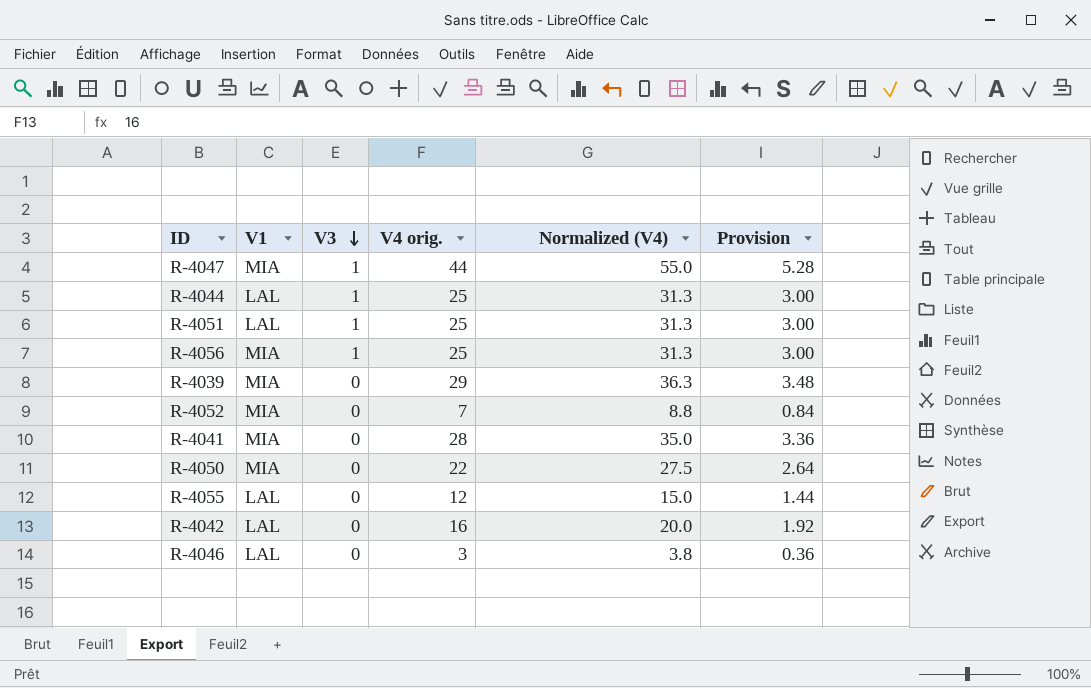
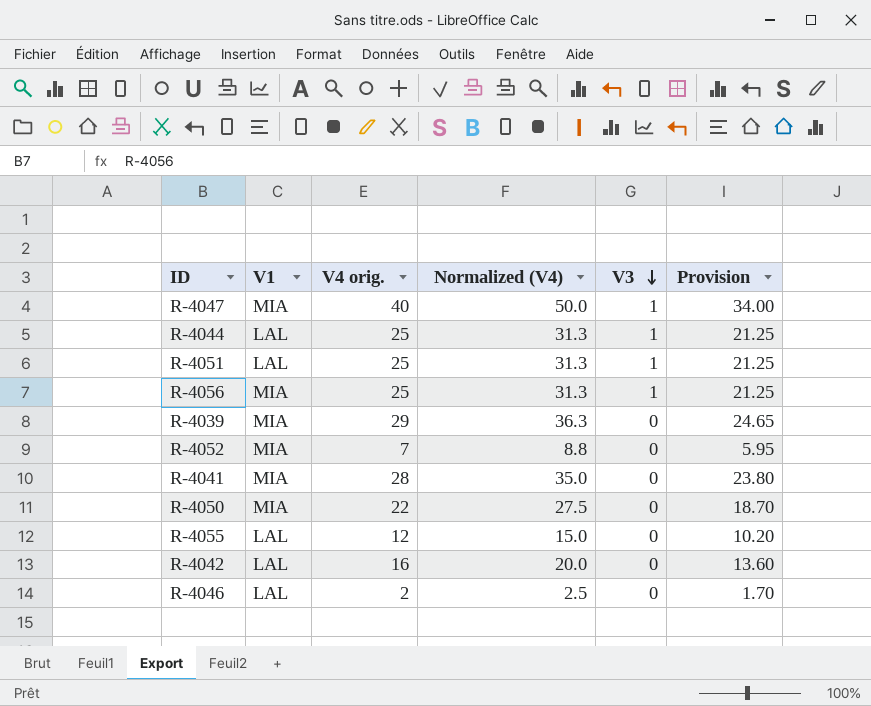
column V3 | position: 3 -> 5
column Provision | formula: [V4 orig.] * 0.12 -> [V4 orig.] * 0.85
R-4047 | V4 orig.: 44 -> 40
R-4047 | Normalized (V4): 55.0 -> 50.0
R-4046 | V4 orig.: 3 -> 2
R-4046 | Normalized (V4): 3.8 -> 2.5

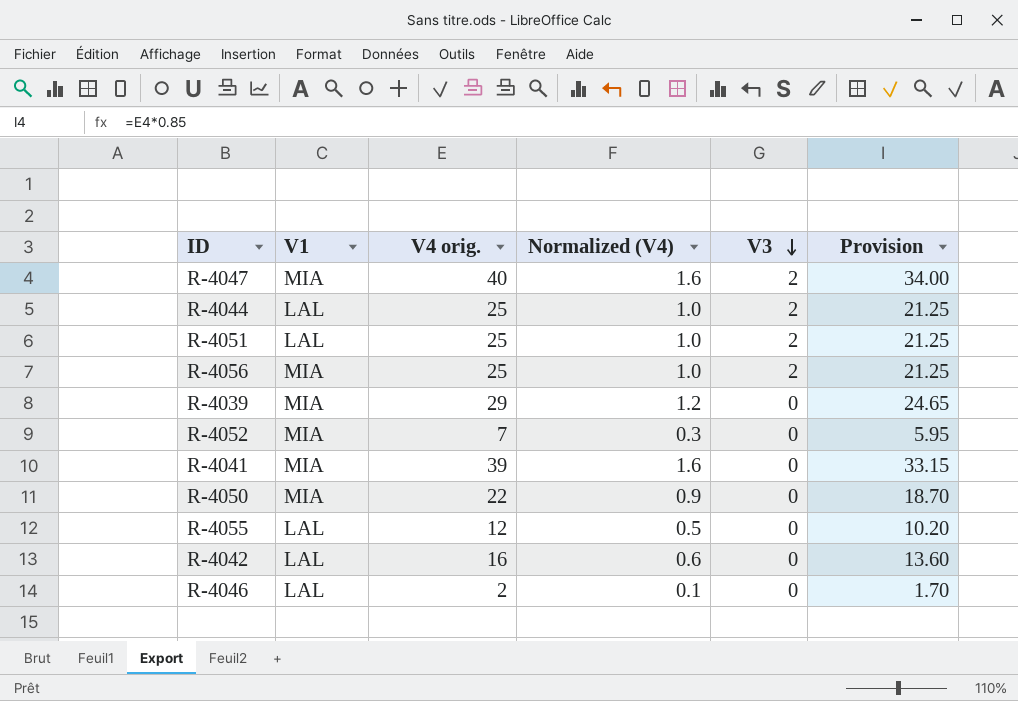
column Normalized (V4) | formula: [V4 orig.] * 1.25 -> [V4 orig.] * 0.04
R-4047 | V3: 1 -> 2
R-4044 | V3: 1 -> 2
R-4051 | V3: 1 -> 2
R-4056 | V3: 1 -> 2
R-4041 | V4 orig.: 28 -> 39
R-4041 | Provision: 23.80 -> 33.15

